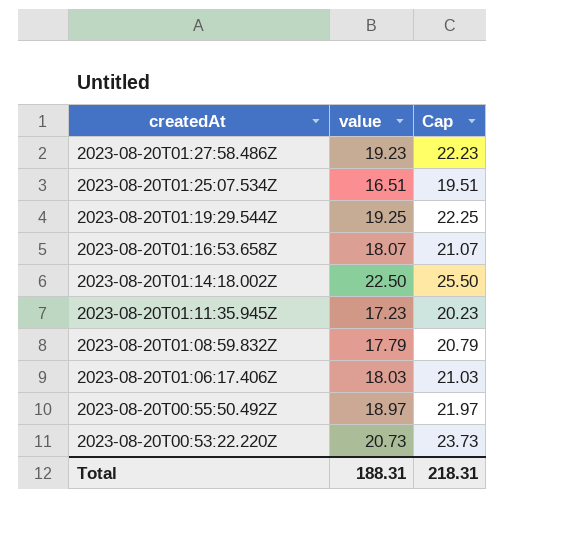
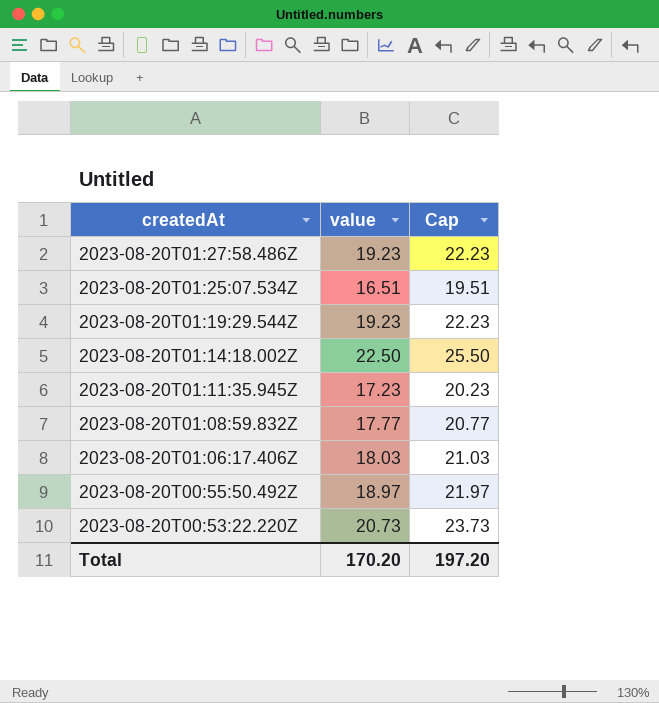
row 2023-08-20T01:16:53.658Z: 18.07 | 21.07 -> none
2023-08-20T01:19:29.544Z | value: 19.25 -> 19.23
2023-08-20T01:19:29.544Z | Cap: 22.25 -> 22.23
2023-08-20T01:08:59.832Z | value: 17.79 -> 17.77
2023-08-20T01:08:59.832Z | Cap: 20.79 -> 20.77
Total | value: 188.31 -> 170.20
Total | Cap: 218.31 -> 197.20

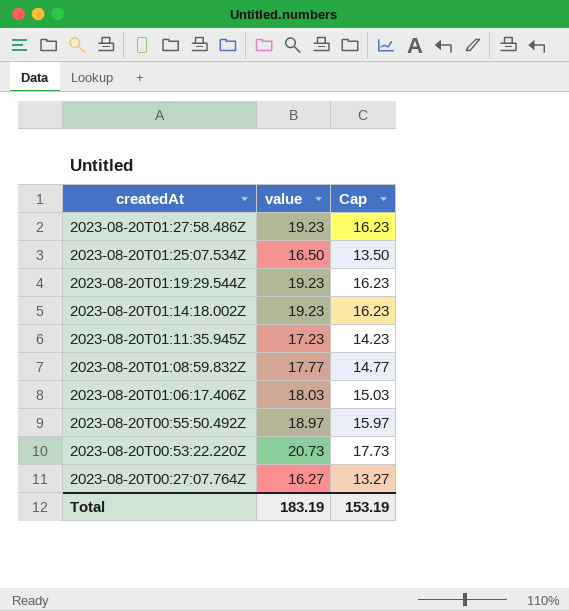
column Cap | formula: [value] + 3 -> [value] - 3
2023-08-20T01:25:07.534Z | value: 16.51 -> 16.50
2023-08-20T01:14:18.002Z | value: 22.50 -> 19.23
row 2023-08-20T00:27:07.764Z: none -> 16.27 | 13.27
Total | value: 170.20 -> 183.19
Total | Cap: 197.20 -> 153.19

